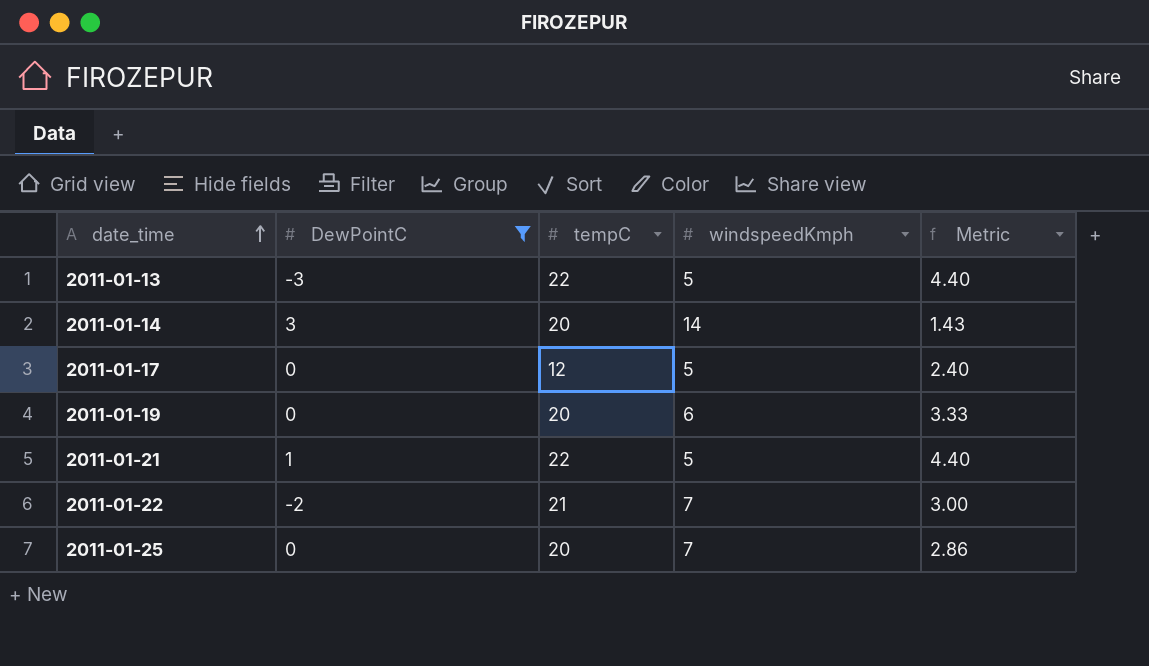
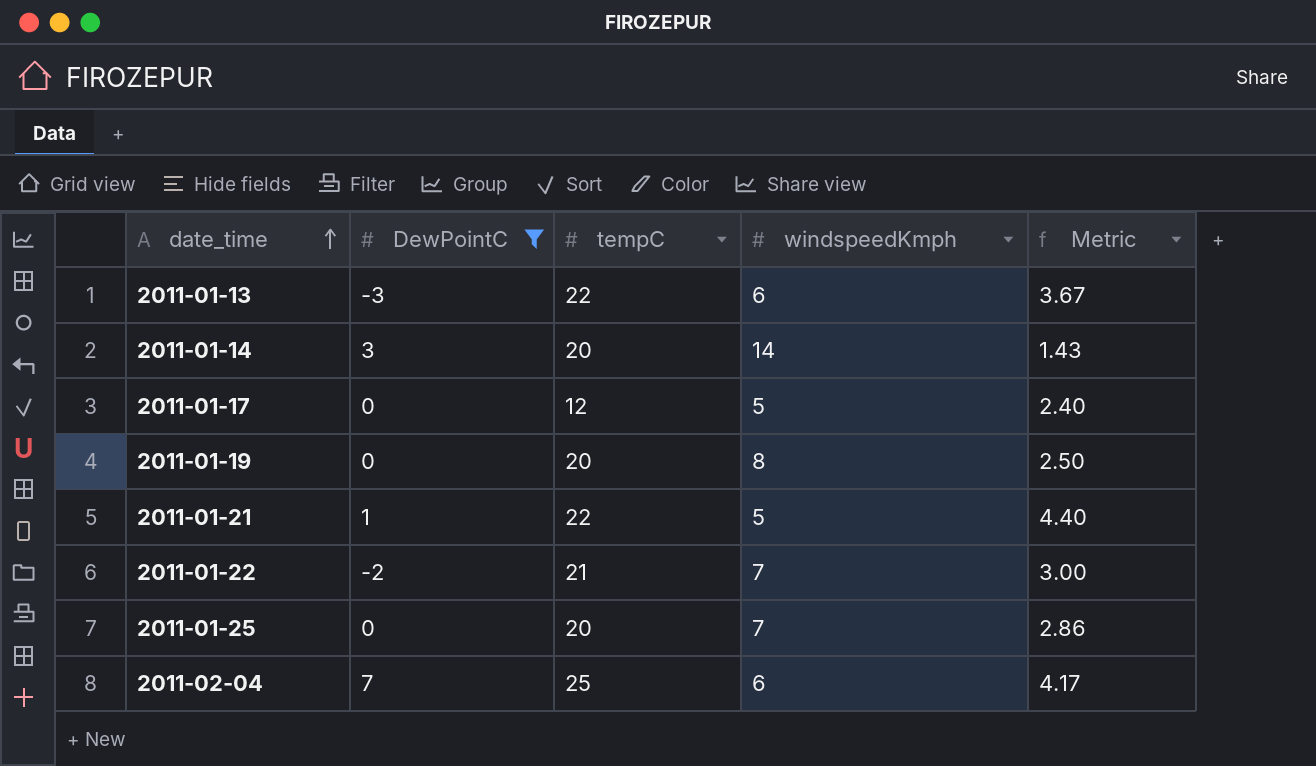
2011-01-13 | windspeedKmph: 5 -> 6
2011-01-13 | Metric: 4.40 -> 3.67
2011-01-19 | windspeedKmph: 6 -> 8
2011-01-19 | Metric: 3.33 -> 2.50
row 2011-02-04: none -> 7 | 25 | 6 | 4.17

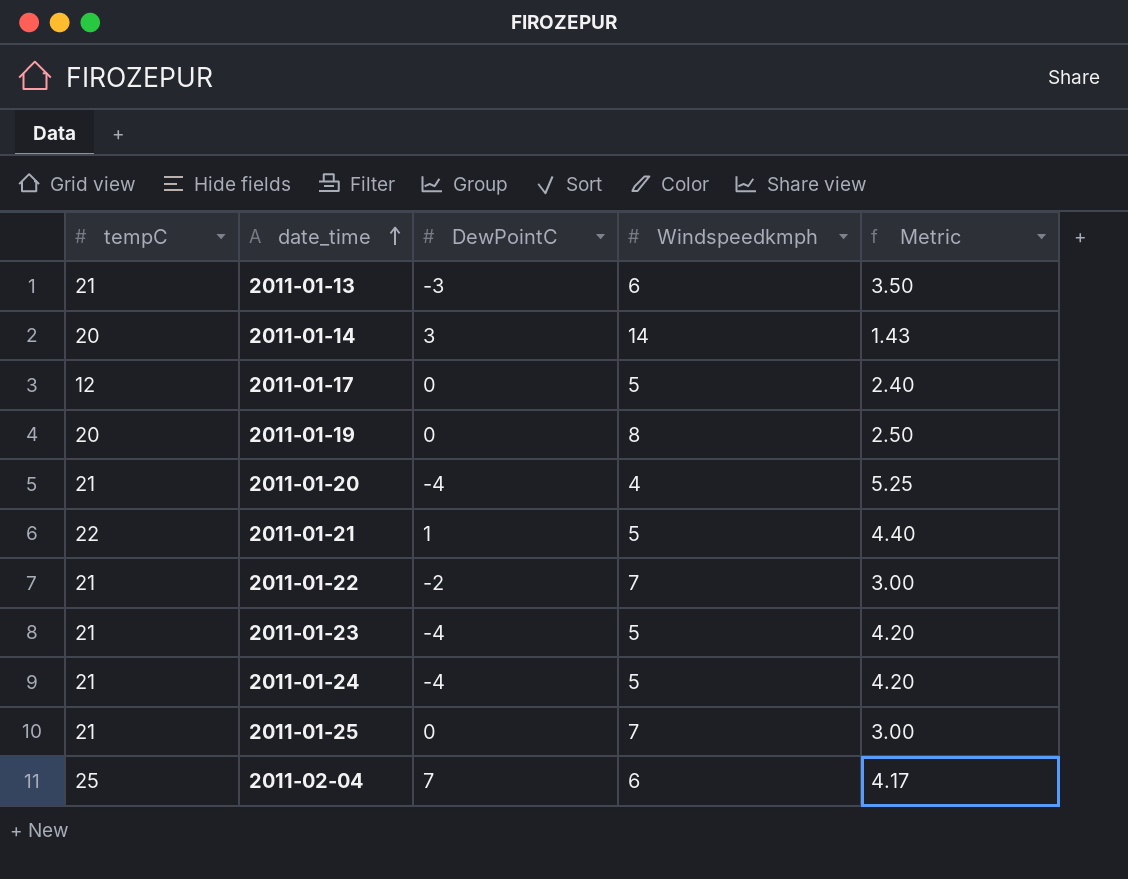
filter: DewPointC != -4 -> none
column tempC | position: 3 -> 1
column name: windspeedKmph -> Windspeedkmph
2011-01-13 | tempC: 22 -> 21
2011-01-13 | Metric: 3.67 -> 3.50
2011-01-25 | tempC: 20 -> 21
2011-01-25 | Metric: 2.86 -> 3.00

